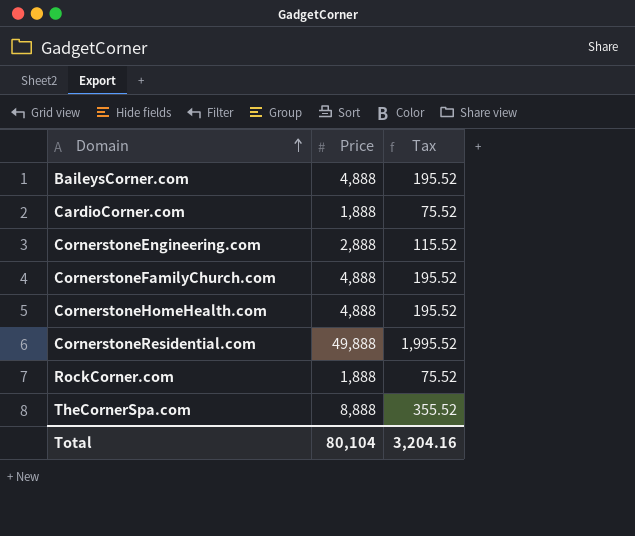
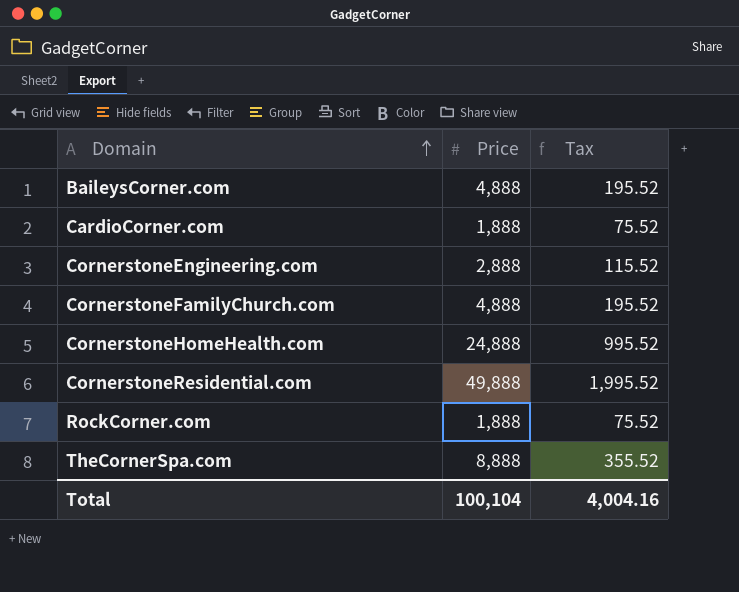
CornerstoneHomeHealth.com | Price: 4,888 -> 24,888
CornerstoneHomeHealth.com | Tax: 195.52 -> 995.52
Total | Price: 80,104 -> 100,104
Total | Tax: 3,204.16 -> 4,004.16

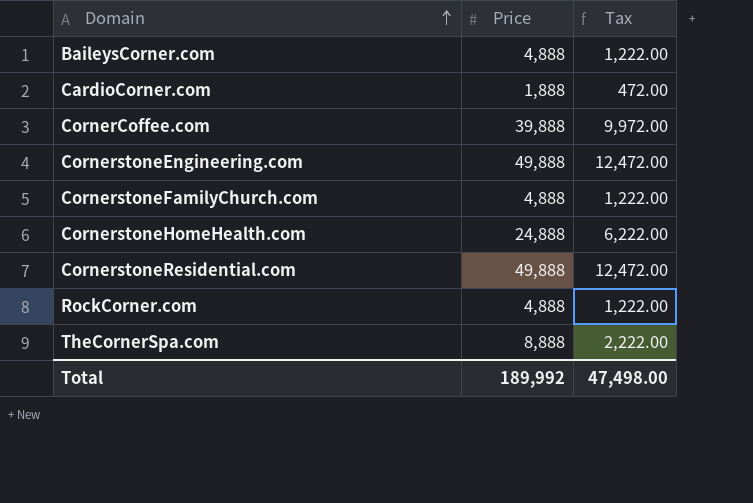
column Tax | formula: [Price] * 0.04 -> [Price] * 0.25
row CornerCoffee.com: none -> 39,888 | 9,972.00
CornerstoneEngineering.com | Price: 2,888 -> 49,888
RockCorner.com | Price: 1,888 -> 4,888
Total | Price: 100,104 -> 189,992
Total | Tax: 4,004.16 -> 47,498.00

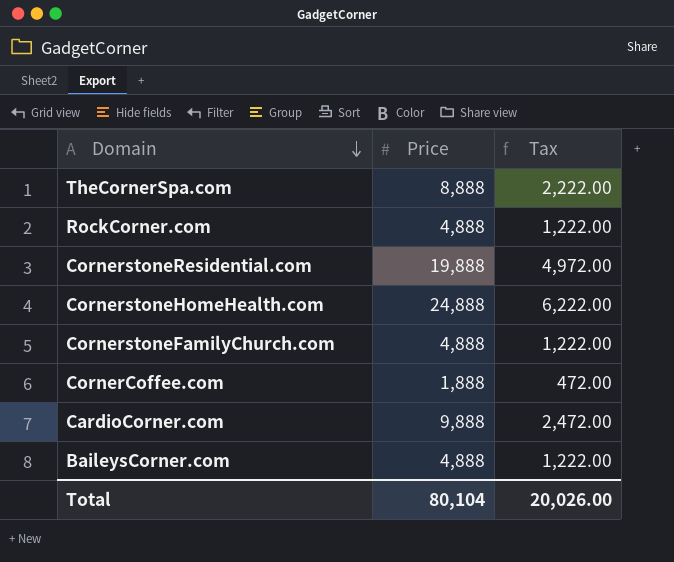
row order: Domain ascending -> Domain descending
row CornerstoneEngineering.com: 49,888 | 12,472.00 -> none
CornerstoneResidential.com | Price: 49,888 -> 19,888
CornerstoneResidential.com | Tax: 12,472.00 -> 4,972.00
CornerCoffee.com | Price: 39,888 -> 1,888
CornerCoffee.com | Tax: 9,972.00 -> 472.00
CardioCorner.com | Price: 1,888 -> 9,888
CardioCorner.com | Tax: 472.00 -> 2,472.00
Total | Price: 189,992 -> 80,104
Total | Tax: 47,498.00 -> 20,026.00

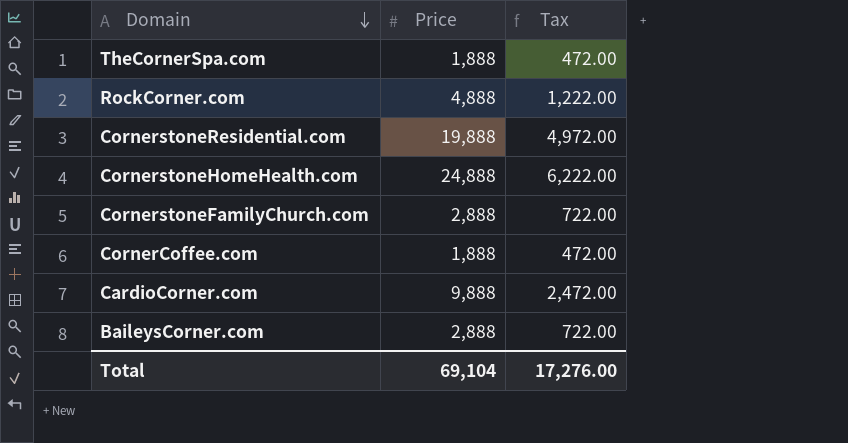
TheCornerSpa.com | Price: 8,888 -> 1,888
TheCornerSpa.com | Tax: 2,222.00 -> 472.00
CornerstoneFamilyChurch.com | Price: 4,888 -> 2,888
CornerstoneFamilyChurch.com | Tax: 1,222.00 -> 722.00
BaileysCorner.com | Price: 4,888 -> 2,888
BaileysCorner.com | Tax: 1,222.00 -> 722.00
Total | Price: 80,104 -> 69,104
Total | Tax: 20,026.00 -> 17,276.00

